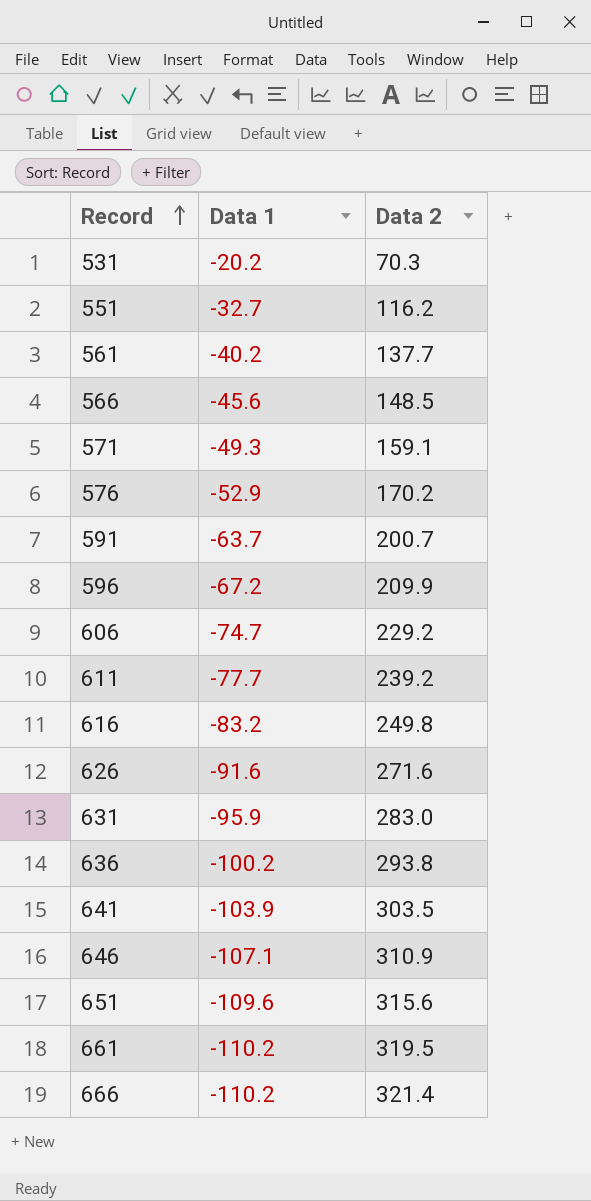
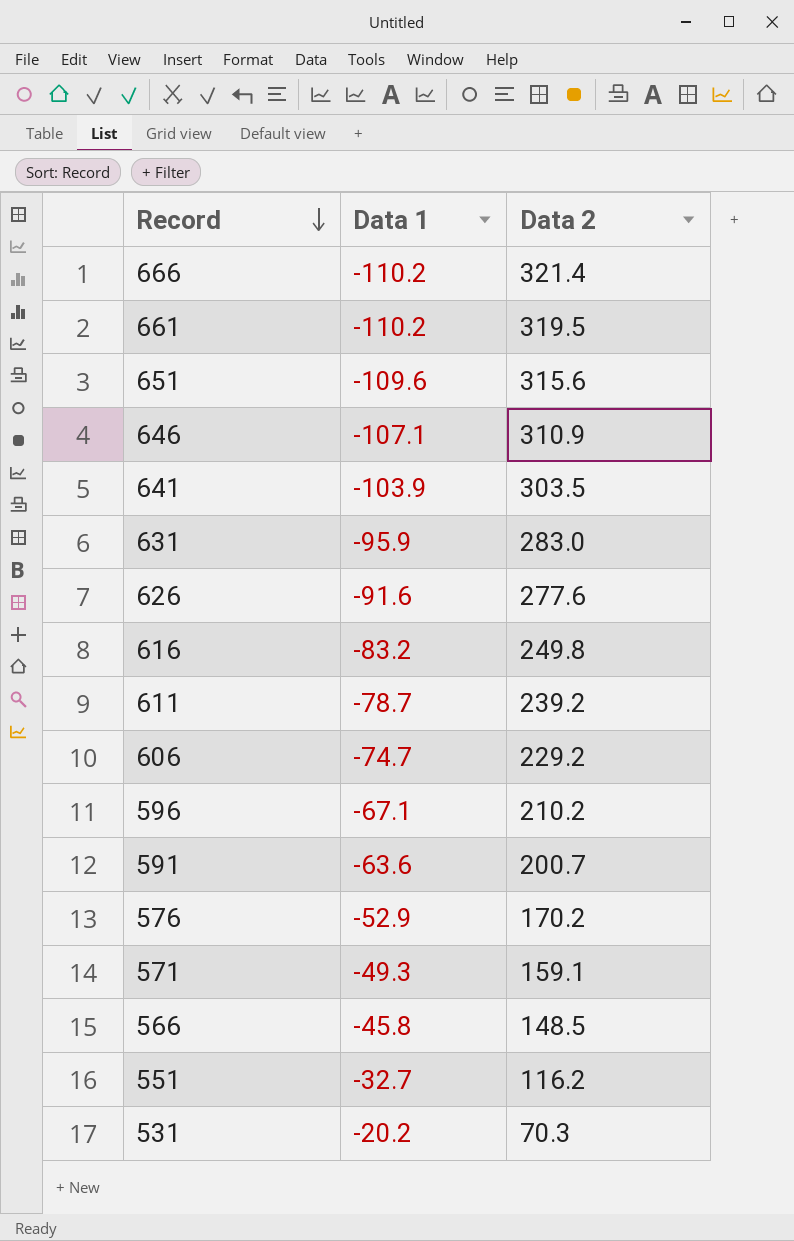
row order: Record ascending -> Record descending
row 561: -40.2 | 137.7 -> none
row 636: -100.2 | 293.8 -> none
626 | Data 2: 271.6 -> 277.6
611 | Data 1: -77.7 -> -78.7
596 | Data 1: -67.2 -> -67.1
596 | Data 2: 209.9 -> 210.2
591 | Data 1: -63.7 -> -63.6
566 | Data 1: -45.6 -> -45.8

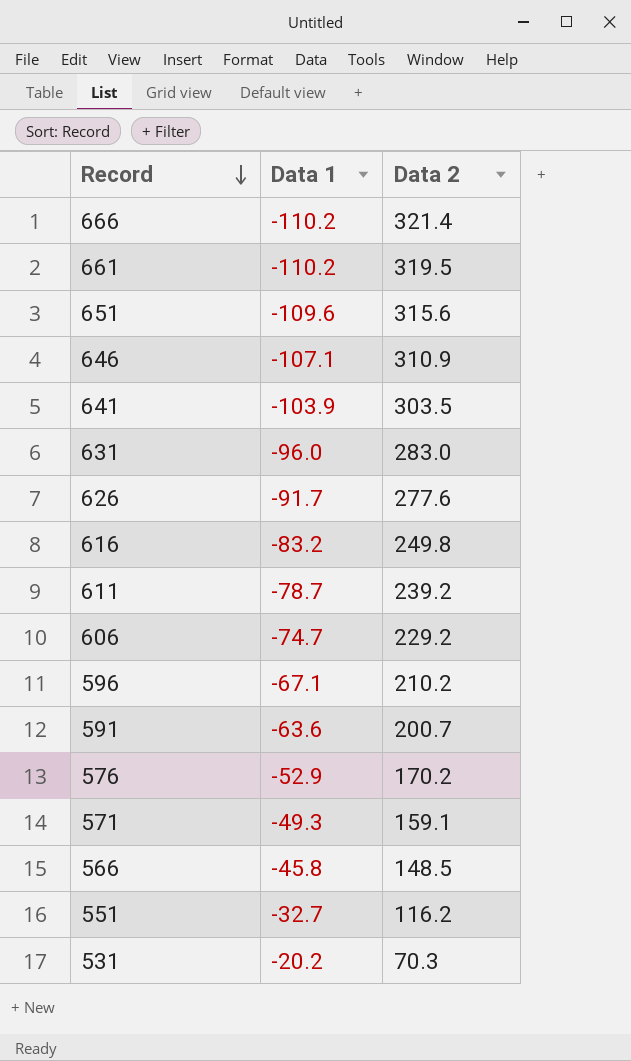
631 | Data 1: -95.9 -> -96.0
626 | Data 1: -91.6 -> -91.7

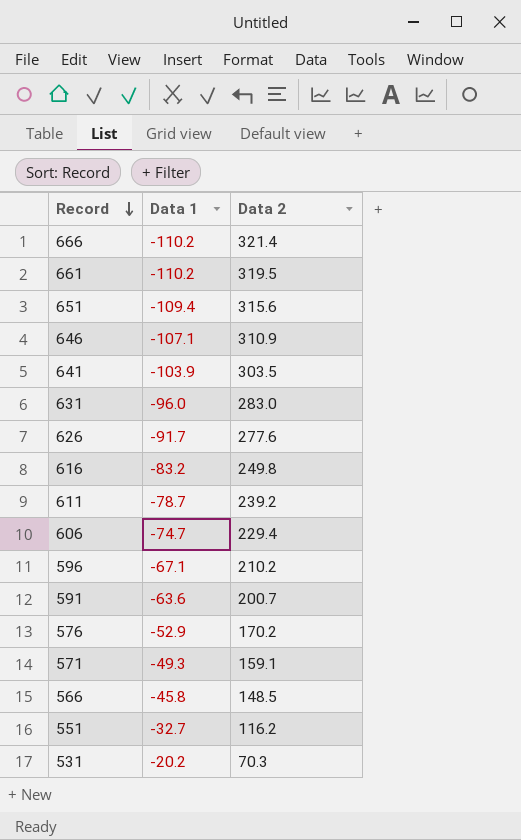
651 | Data 1: -109.6 -> -109.4
606 | Data 2: 229.2 -> 229.4

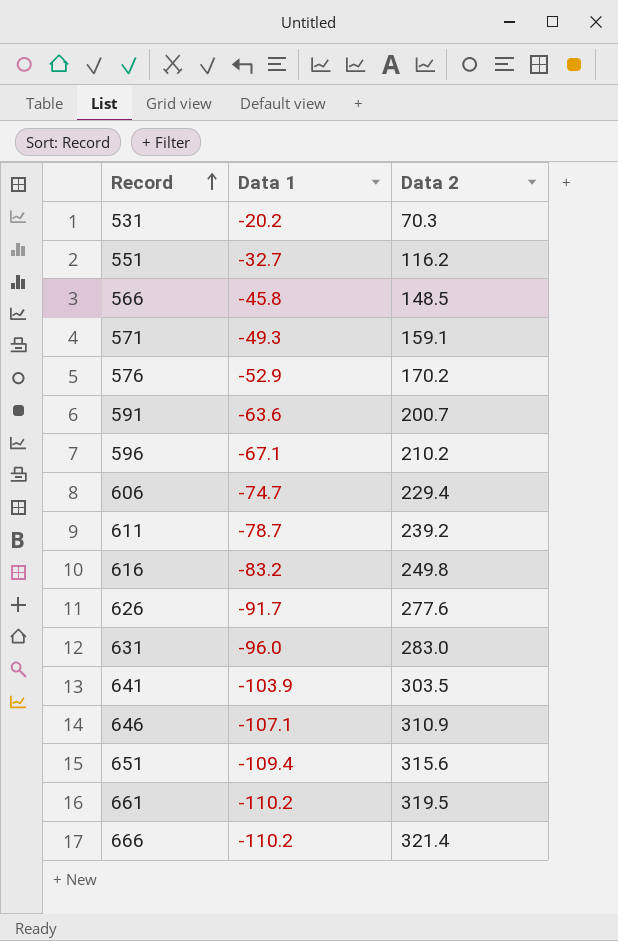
row order: Record descending -> Record ascending

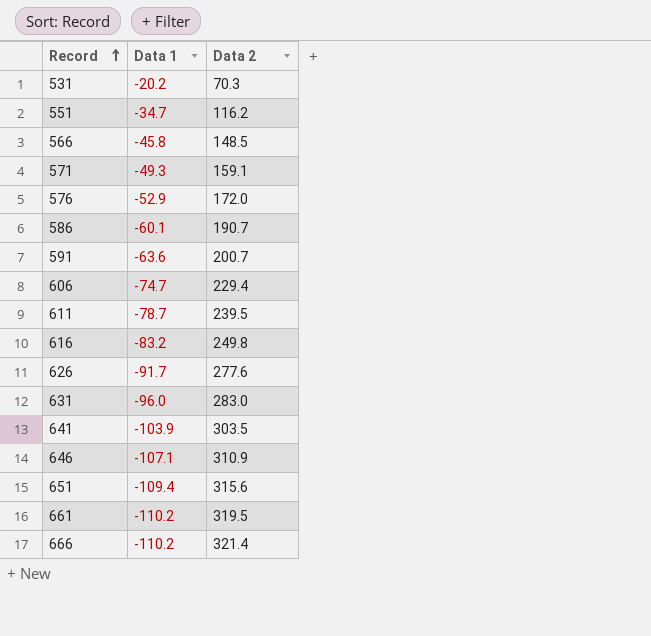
row 596: -67.1 | 210.2 -> none
551 | Data 1: -32.7 -> -34.7
576 | Data 2: 170.2 -> 172.0
row 586: none -> -60.1 | 190.7
611 | Data 2: 239.2 -> 239.5

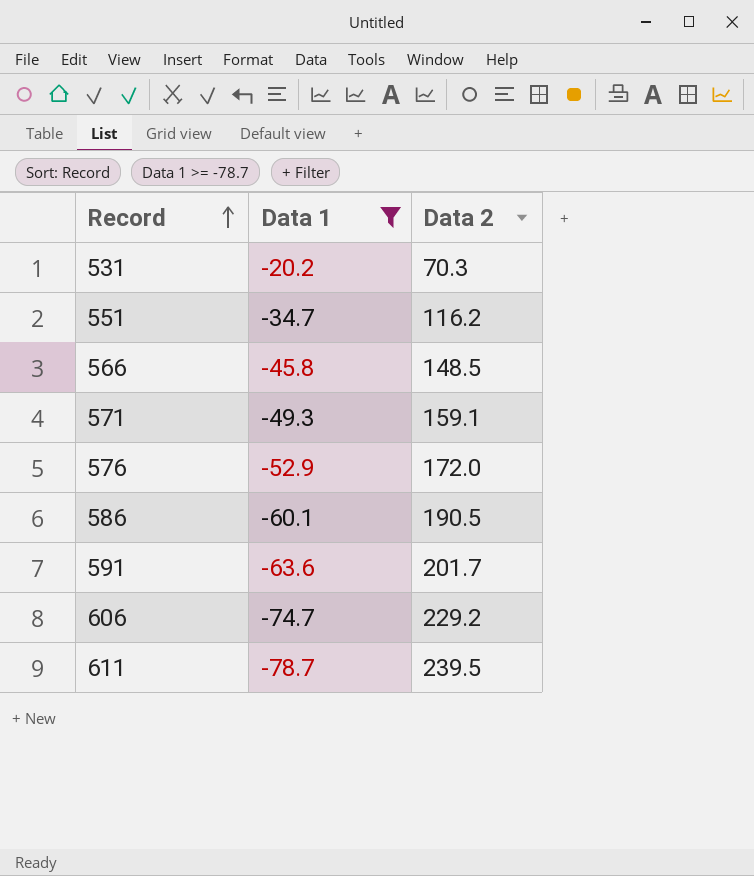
filter: none -> Data 1 >= -78.7
586 | Data 2: 190.7 -> 190.5
591 | Data 2: 200.7 -> 201.7
606 | Data 2: 229.4 -> 229.2

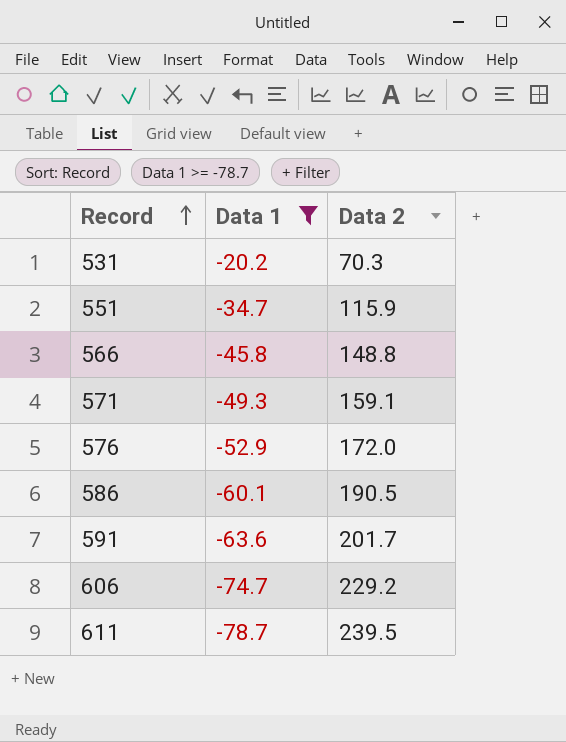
551 | Data 2: 116.2 -> 115.9
566 | Data 2: 148.5 -> 148.8

